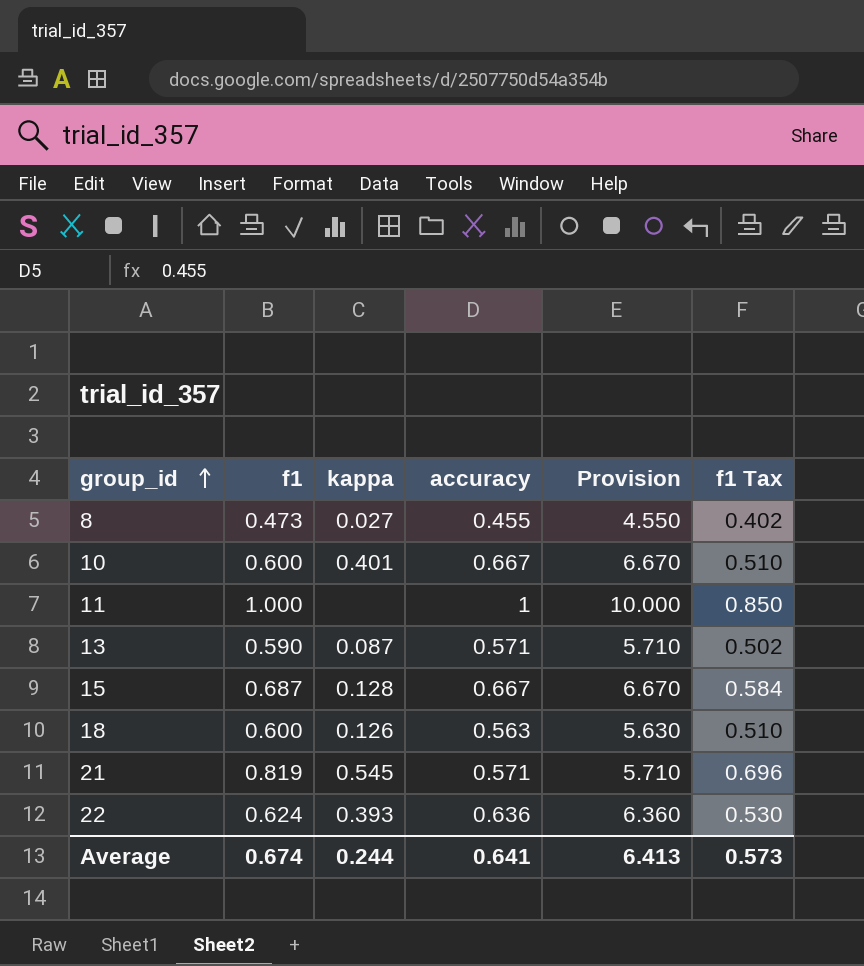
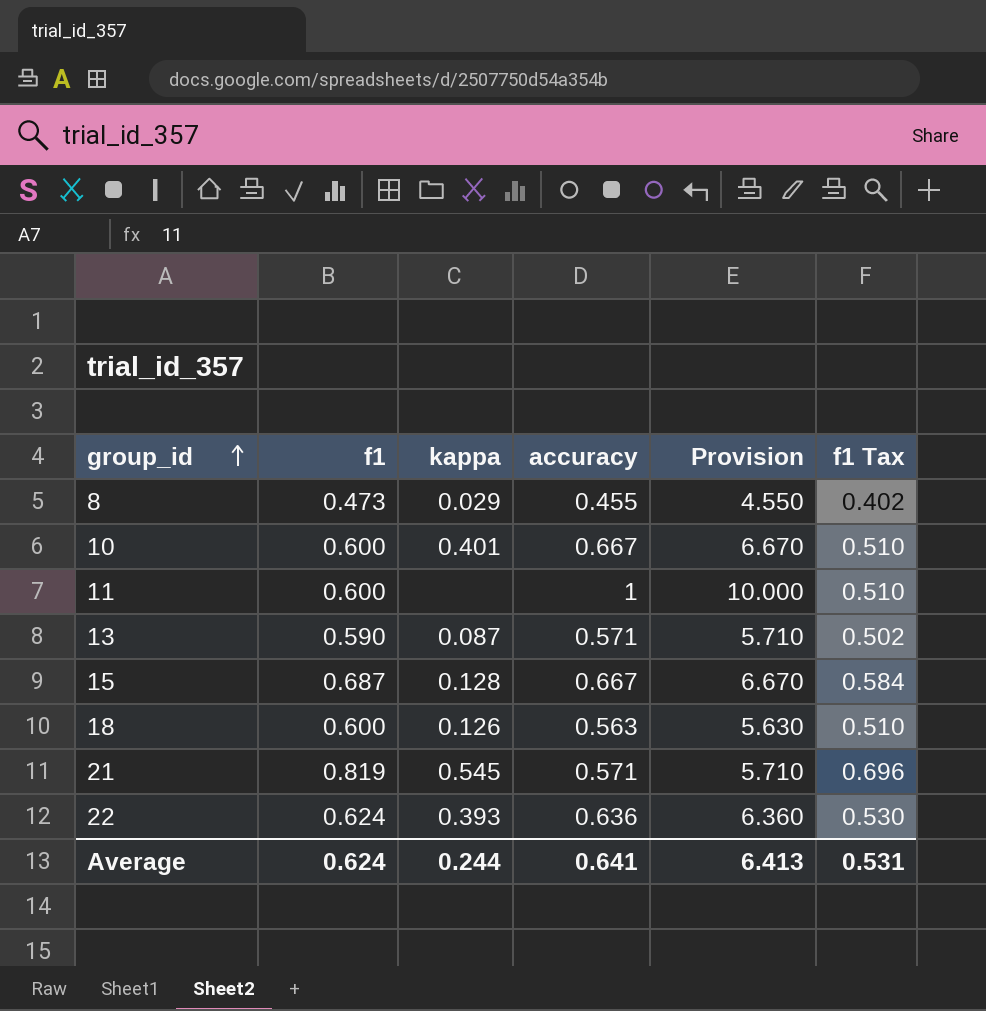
8 | kappa: 0.027 -> 0.029
11 | f1: 1.000 -> 0.600
11 | f1 Tax: 0.850 -> 0.510
Average | f1: 0.674 -> 0.624
Average | f1 Tax: 0.573 -> 0.531

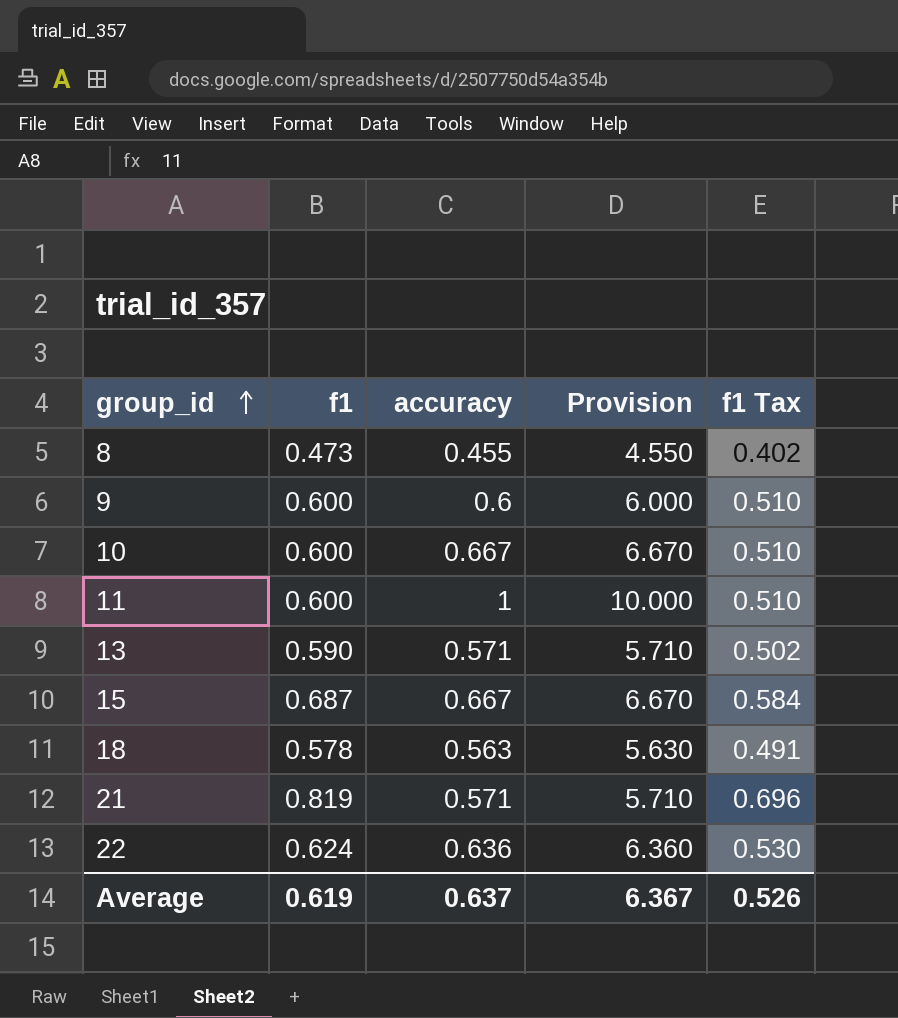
column kappa | position: 3 -> none
row 9: none -> 0.600 | 0.6 | 6.000 | 0.510
18 | f1: 0.600 -> 0.578
18 | f1 Tax: 0.510 -> 0.491
Average | f1: 0.624 -> 0.619
Average | accuracy: 0.641 -> 0.637
Average | Provision: 6.413 -> 6.367
Average | f1 Tax: 0.531 -> 0.526

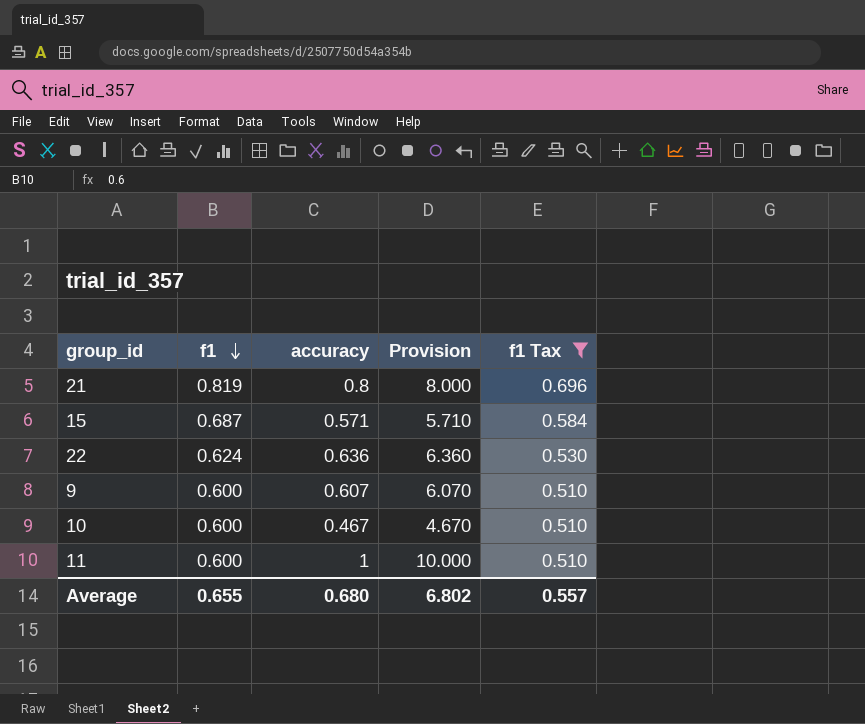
filter: none -> f1 Tax >= 0.510
row order: group_id ascending -> f1 descending
21 | accuracy: 0.571 -> 0.8
21 | Provision: 5.710 -> 8.000
15 | accuracy: 0.667 -> 0.571
15 | Provision: 6.670 -> 5.710
9 | accuracy: 0.6 -> 0.607
9 | Provision: 6.000 -> 6.070
10 | accuracy: 0.667 -> 0.467
10 | Provision: 6.670 -> 4.670
Average | f1: 0.619 -> 0.655
Average | accuracy: 0.637 -> 0.680
Average | Provision: 6.367 -> 6.802
Average | f1 Tax: 0.526 -> 0.557

